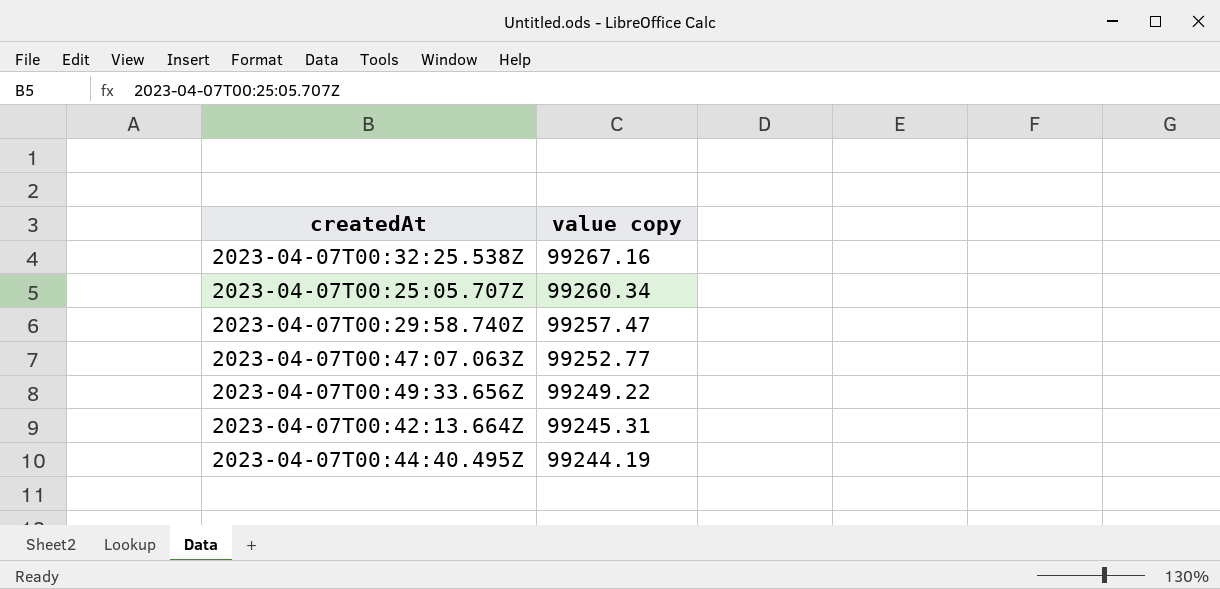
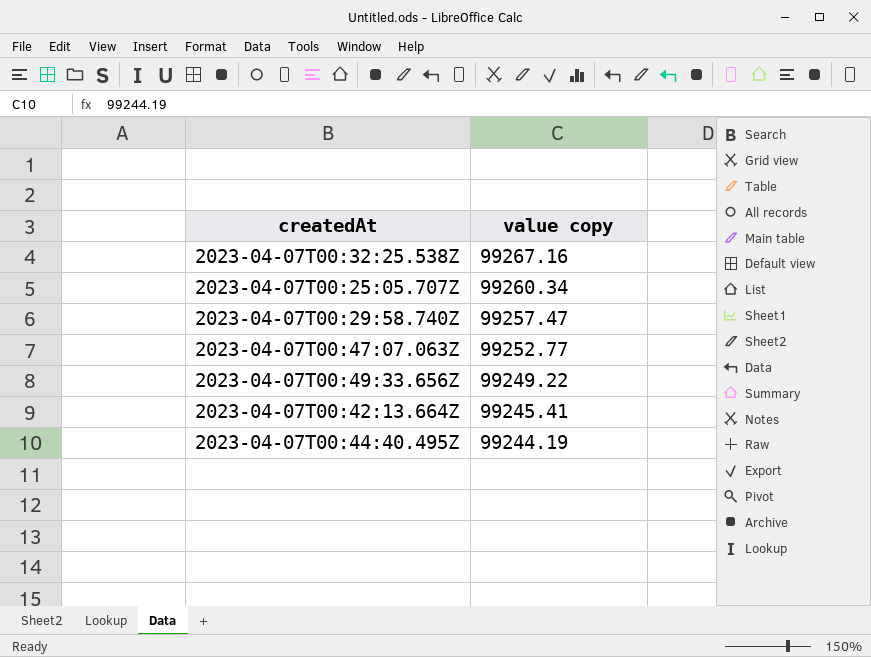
2023-04-07T00:42:13.664Z | value copy: 99245.31 -> 99245.41

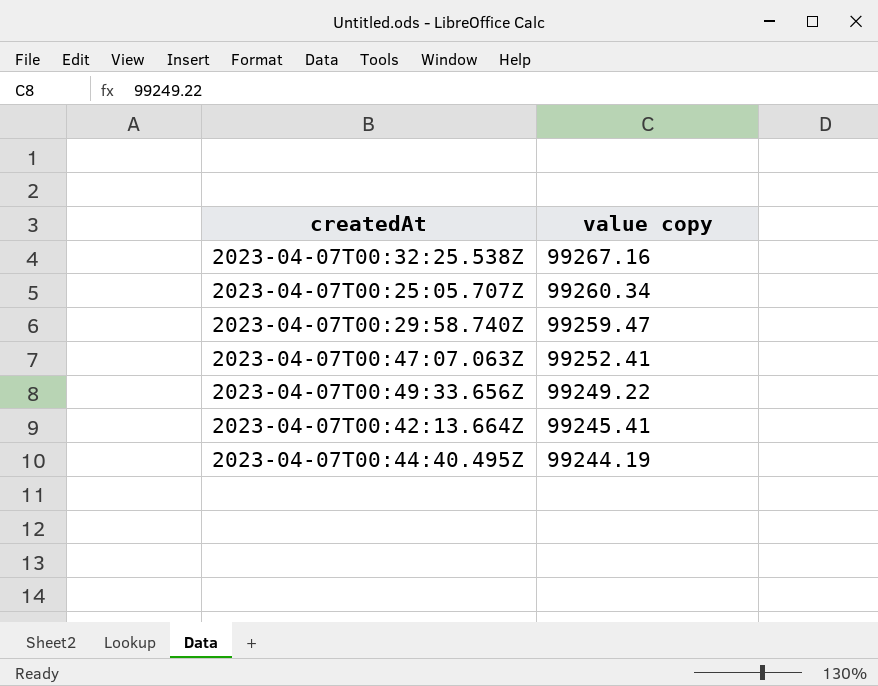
2023-04-07T00:29:58.740Z | value copy: 99257.47 -> 99259.47
2023-04-07T00:47:07.063Z | value copy: 99252.77 -> 99252.41

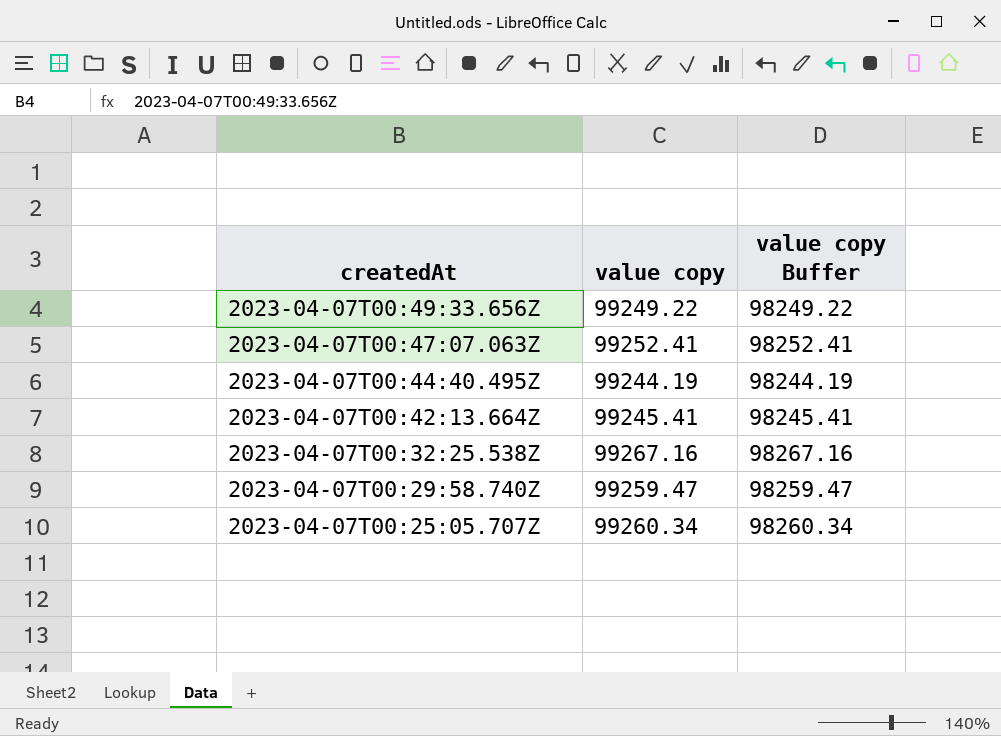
row order: value copy descending -> createdAt descending
column value copy Buffer | formula: none -> [value copy] - 1000

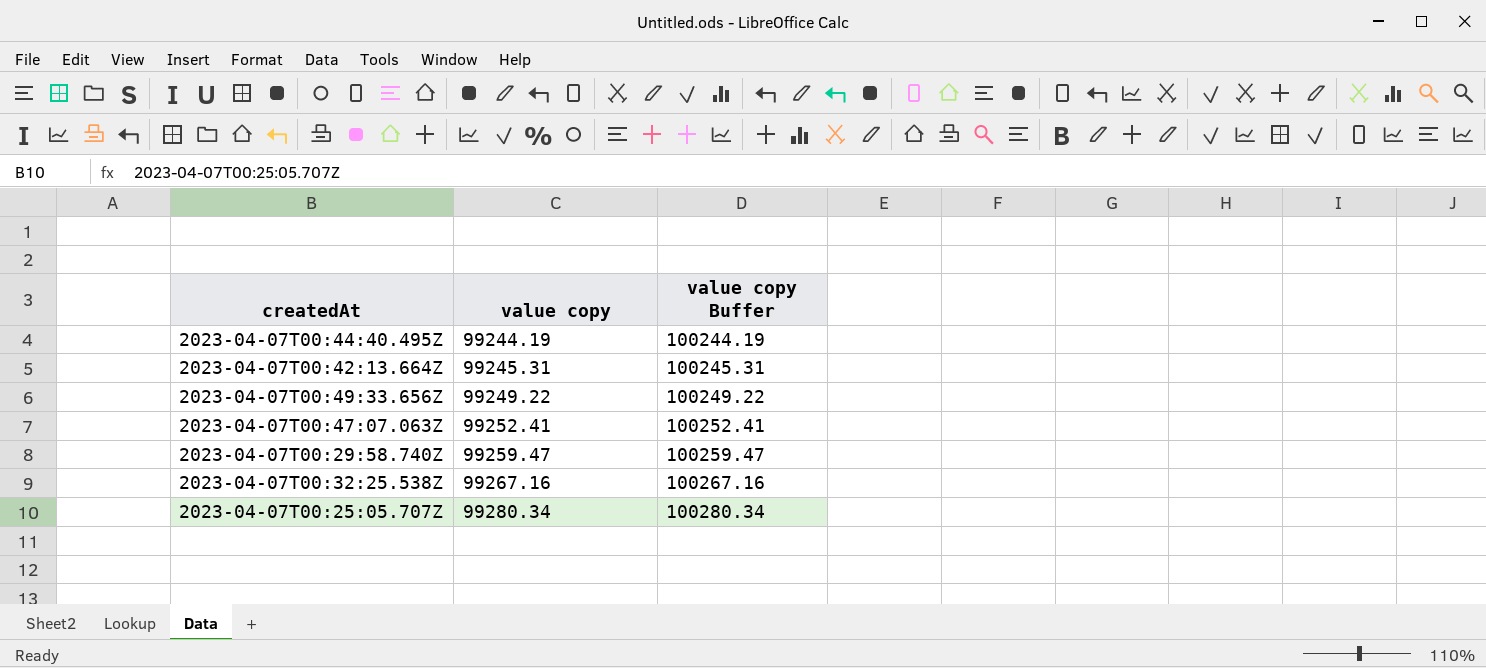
row order: createdAt descending -> value copy ascending
column value copy Buffer | formula: [value copy] - 1000 -> [value copy] + 1000
2023-04-07T00:42:13.664Z | value copy: 99245.41 -> 99245.31
2023-04-07T00:25:05.707Z | value copy: 99260.34 -> 99280.34

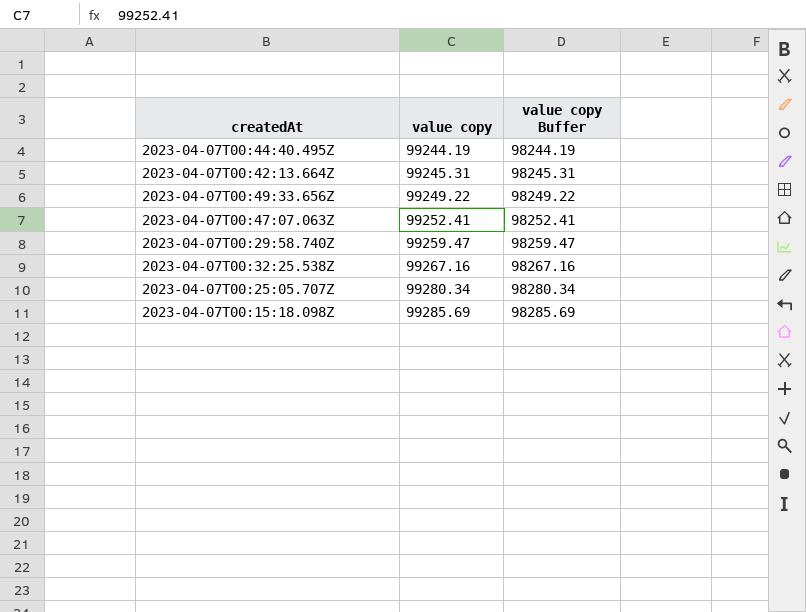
column value copy Buffer | formula: [value copy] + 1000 -> [value copy] - 1000
row 2023-04-07T00:15:18.098Z: none -> 99285.69 | 98285.69

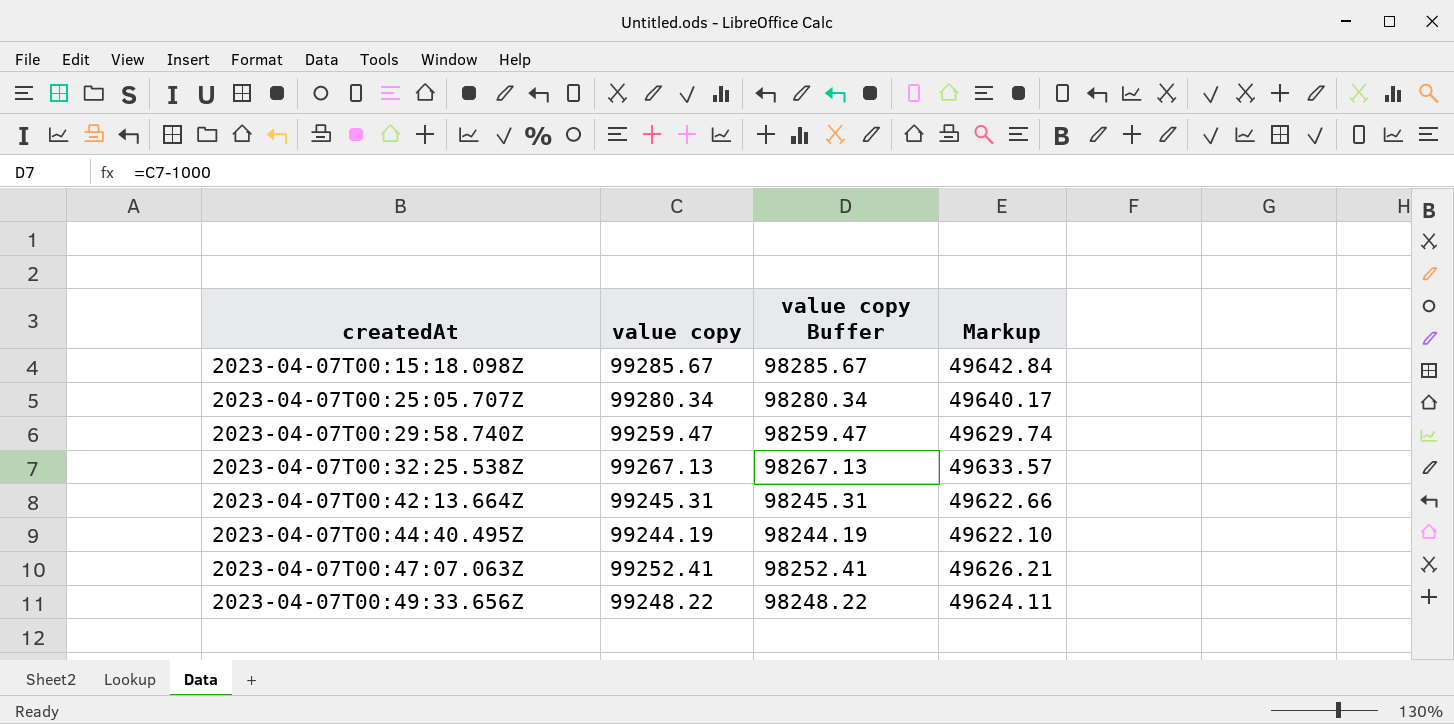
row order: value copy ascending -> createdAt ascending
column Markup | formula: none -> [value copy] * 0.5
2023-04-07T00:15:18.098Z | value copy: 99285.69 -> 99285.67
2023-04-07T00:15:18.098Z | value copy Buffer: 98285.69 -> 98285.67
2023-04-07T00:32:25.538Z | value copy: 99267.16 -> 99267.13
2023-04-07T00:32:25.538Z | value copy Buffer: 98267.16 -> 98267.13
2023-04-07T00:49:33.656Z | value copy: 99249.22 -> 99248.22
2023-04-07T00:49:33.656Z | value copy Buffer: 98249.22 -> 98248.22

